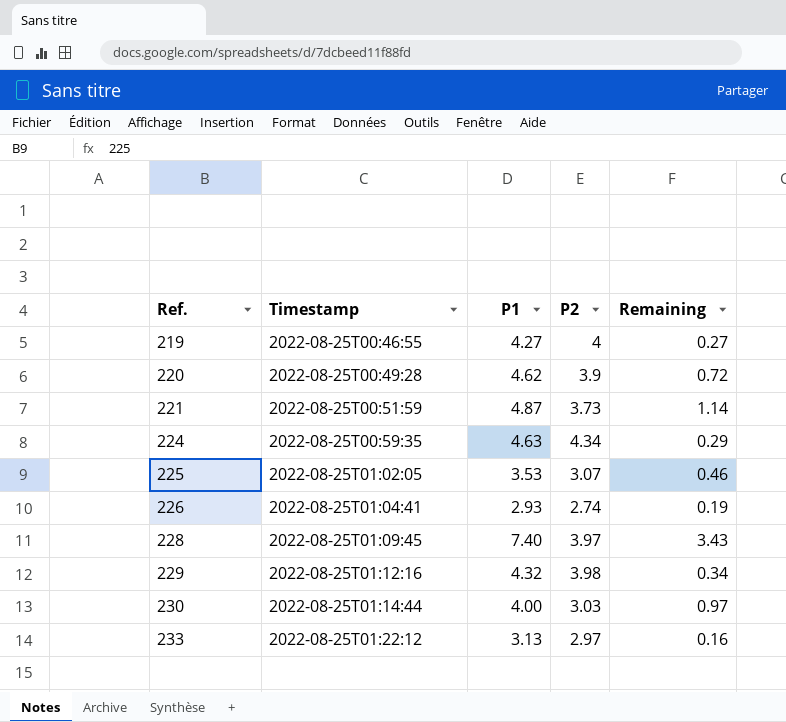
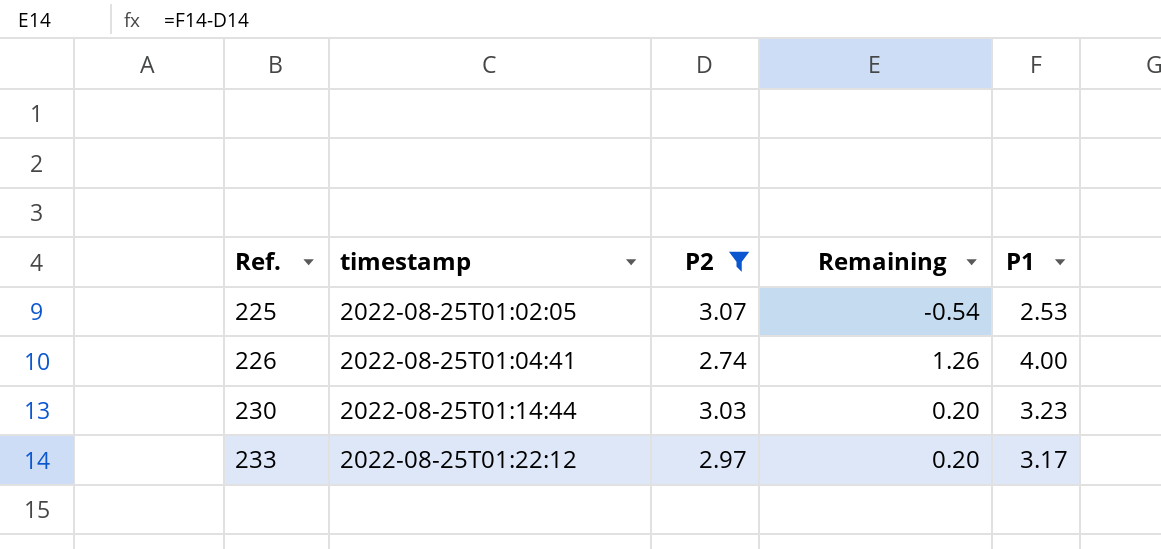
filter: none -> P2 <= 3.07
column name: Timestamp -> timestamp
column P1 | position: 3 -> 5
225 | Remaining: 0.46 -> -0.54
225 | P1: 3.53 -> 2.53
226 | Remaining: 0.19 -> 1.26
226 | P1: 2.93 -> 4.00
230 | Remaining: 0.97 -> 0.20
230 | P1: 4.00 -> 3.23
233 | Remaining: 0.16 -> 0.20
233 | P1: 3.13 -> 3.17

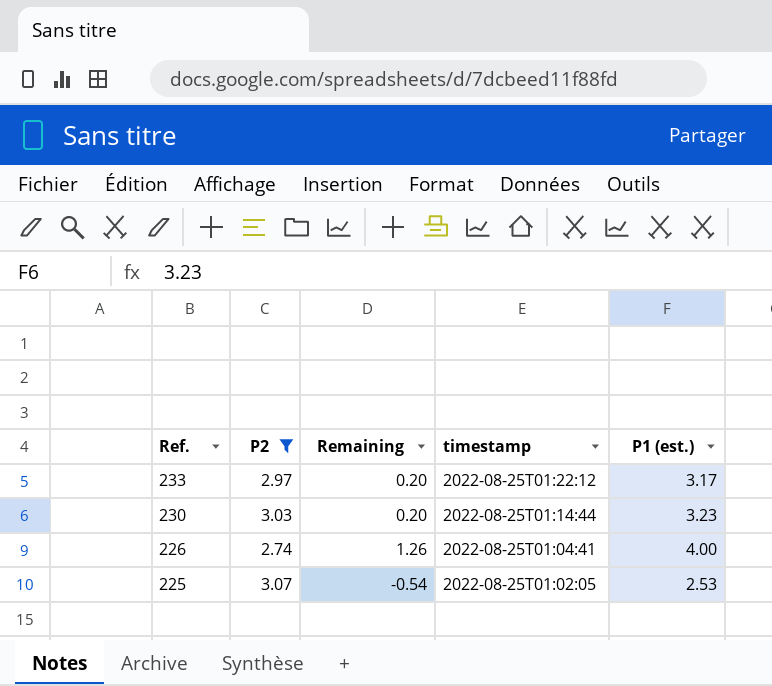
row order: Ref. ascending -> Ref. descending
column timestamp | position: 2 -> 4
column name: P1 -> P1 (est.)

